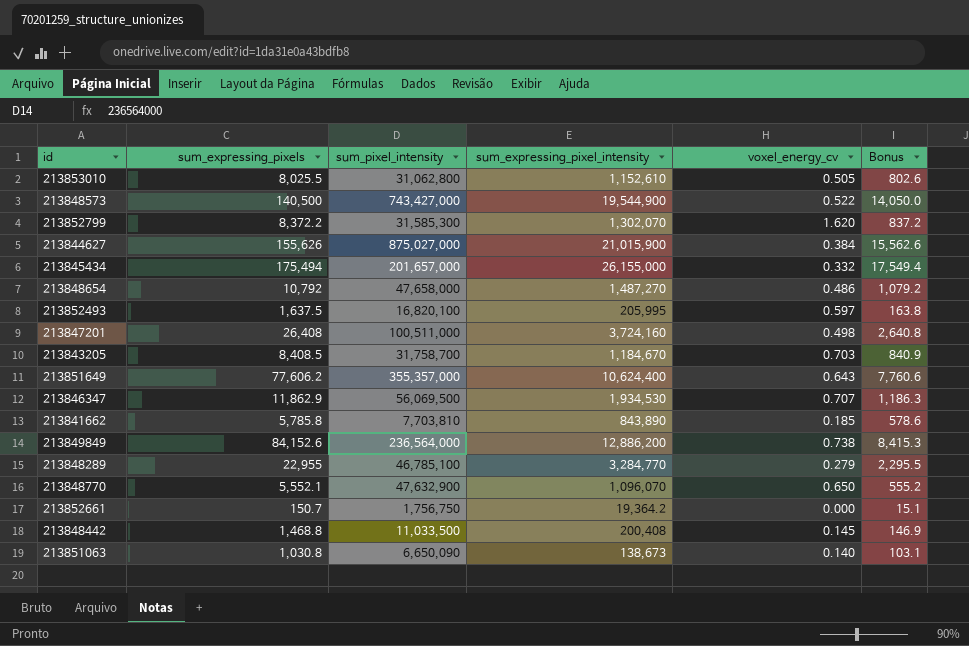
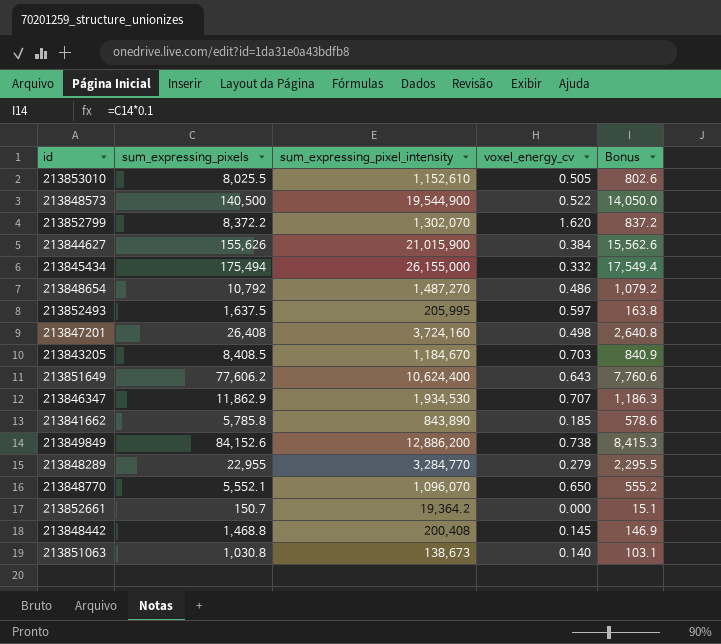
column sum_pixel_intensity | position: 3 -> none

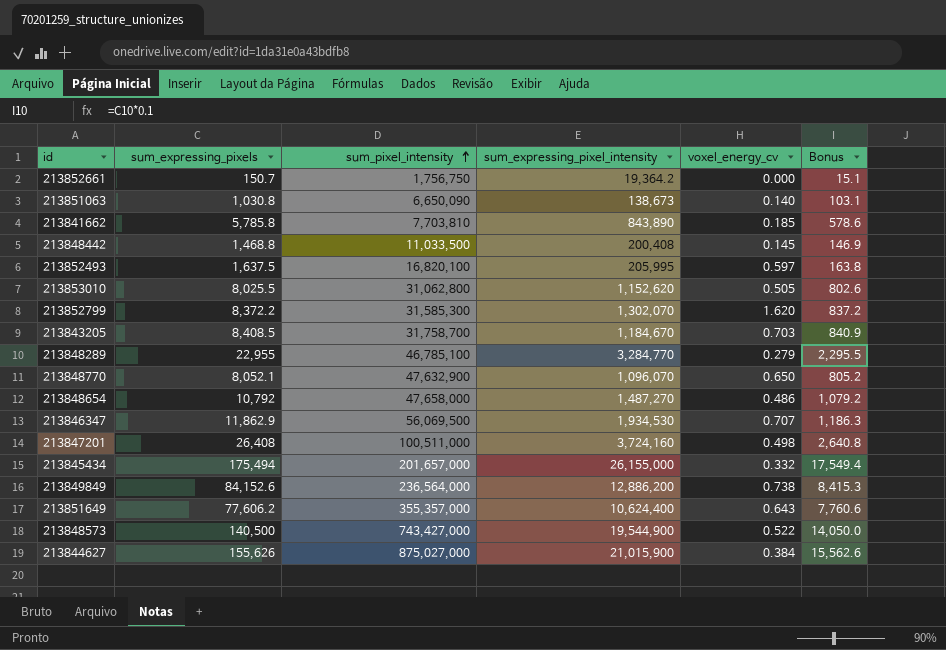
row order: none -> sum_pixel_intensity ascending
column sum_pixel_intensity | position: none -> 3
213853010 | sum_expressing_pixel_intensity: 1,152,610 -> 1,152,620
213848770 | sum_expressing_pixels: 5,552.1 -> 8,052.1
213848770 | Bonus: 555.2 -> 805.2

